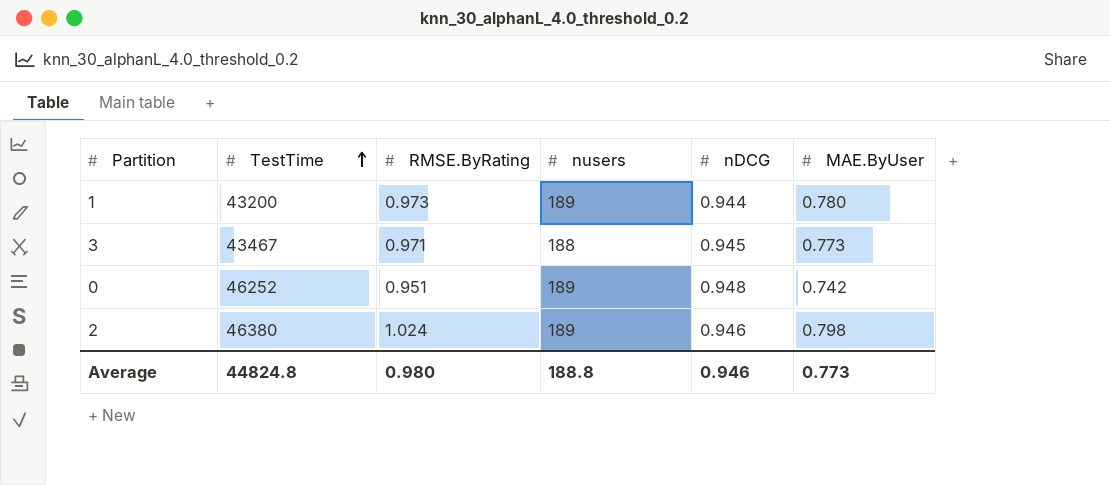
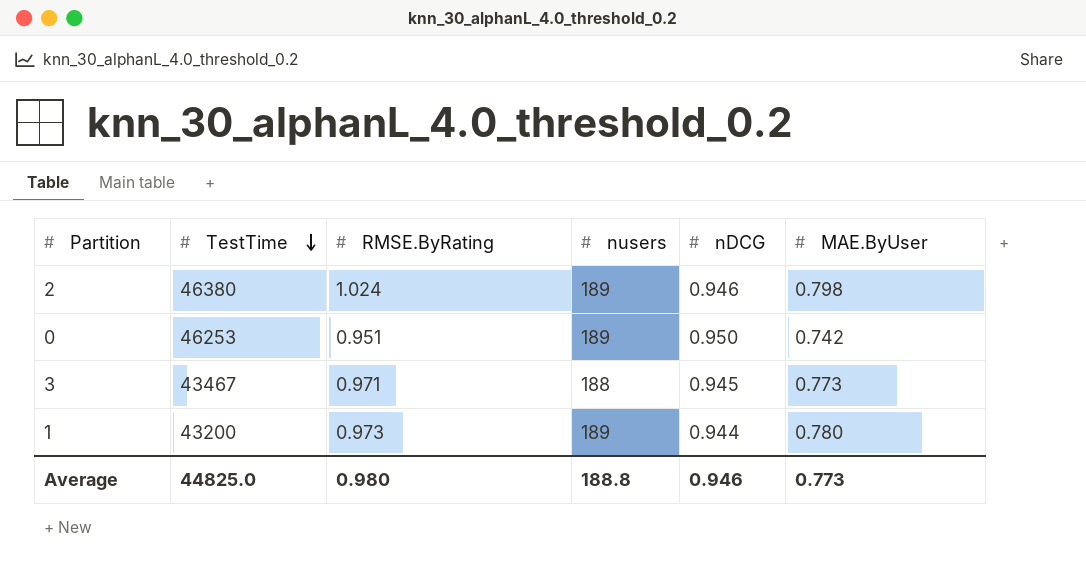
row order: TestTime ascending -> TestTime descending
0 | TestTime: 46252 -> 46253
0 | nDCG: 0.948 -> 0.950
Average | TestTime: 44824.8 -> 44825.0

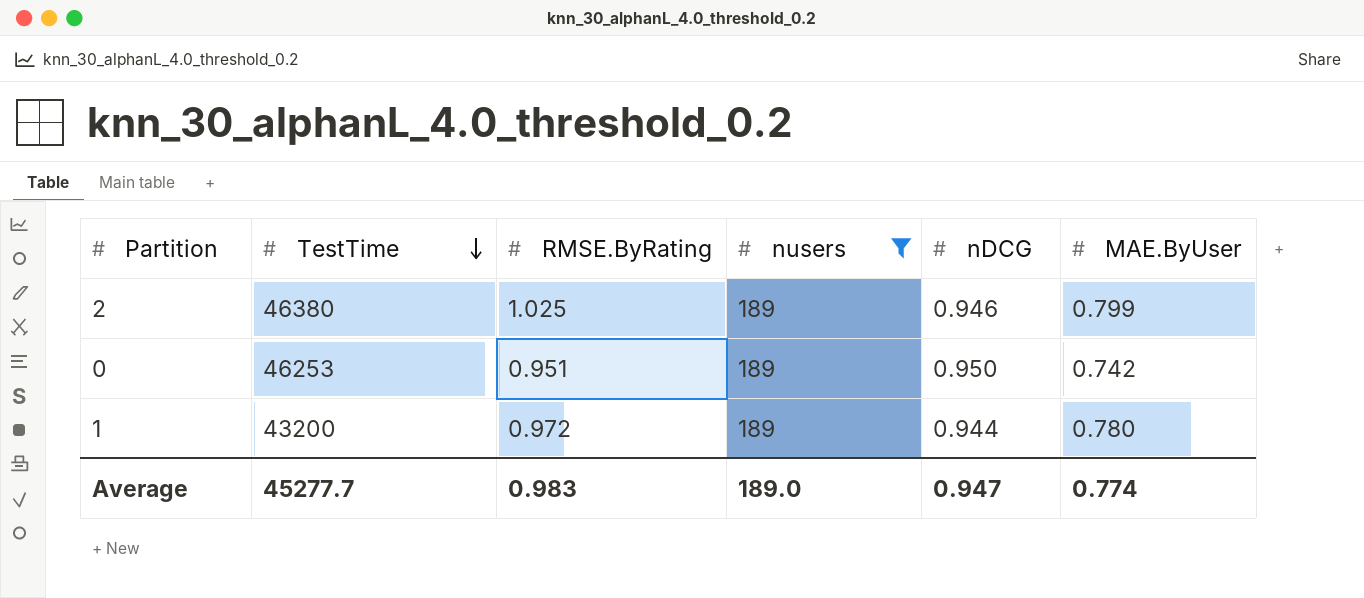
filter: none -> nusers = 189
2 | RMSE.ByRating: 1.024 -> 1.025
2 | MAE.ByUser: 0.798 -> 0.799
1 | RMSE.ByRating: 0.973 -> 0.972
Average | TestTime: 44825.0 -> 45277.7
Average | RMSE.ByRating: 0.980 -> 0.983
Average | nusers: 188.8 -> 189.0
Average | nDCG: 0.946 -> 0.947
Average | MAE.ByUser: 0.773 -> 0.774

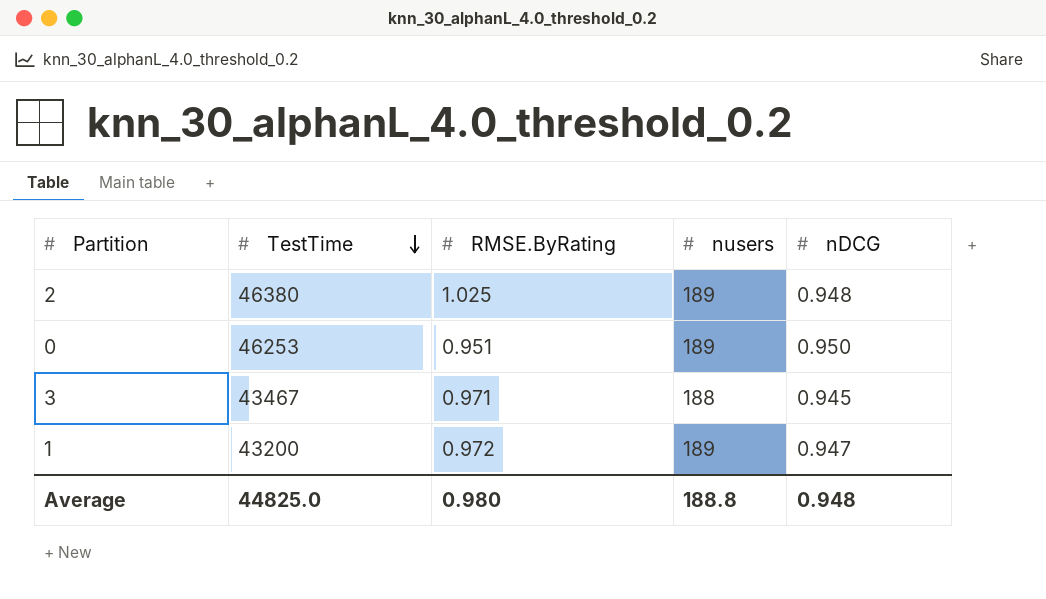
filter: nusers = 189 -> none
column MAE.ByUser | position: 6 -> none
2 | nDCG: 0.946 -> 0.948
1 | nDCG: 0.944 -> 0.947
Average | TestTime: 45277.7 -> 44825.0
Average | RMSE.ByRating: 0.983 -> 0.980
Average | nusers: 189.0 -> 188.8
Average | nDCG: 0.947 -> 0.948

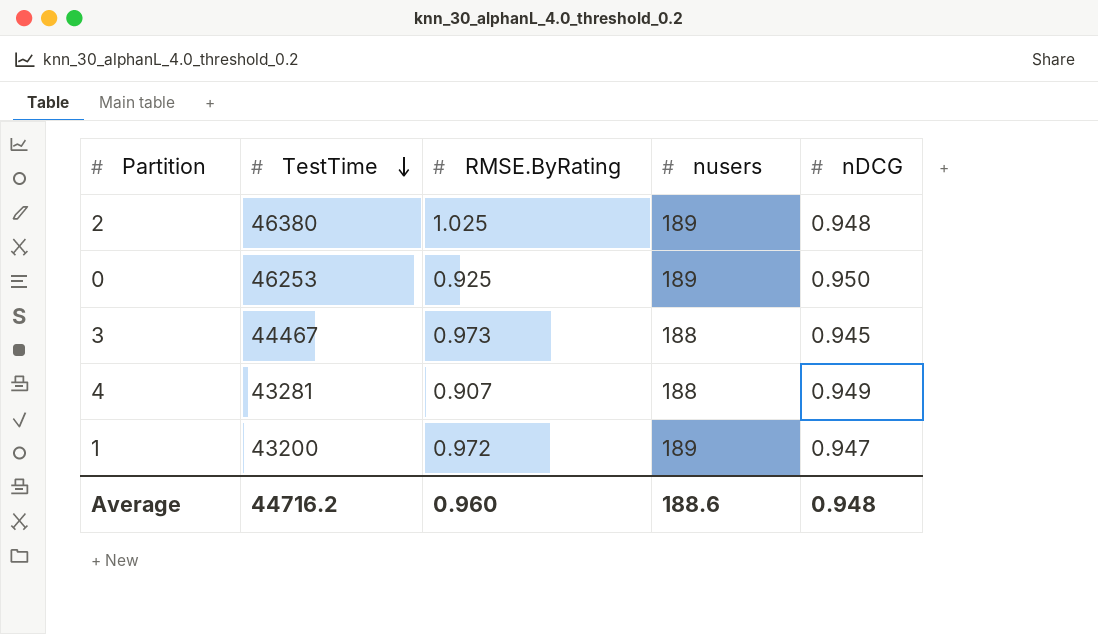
0 | RMSE.ByRating: 0.951 -> 0.925
3 | TestTime: 43467 -> 44467
3 | RMSE.ByRating: 0.971 -> 0.973
row 4: none -> 43281 | 0.907 | 188 | 0.949
Average | TestTime: 44825.0 -> 44716.2
Average | RMSE.ByRating: 0.980 -> 0.960
Average | nusers: 188.8 -> 188.6

